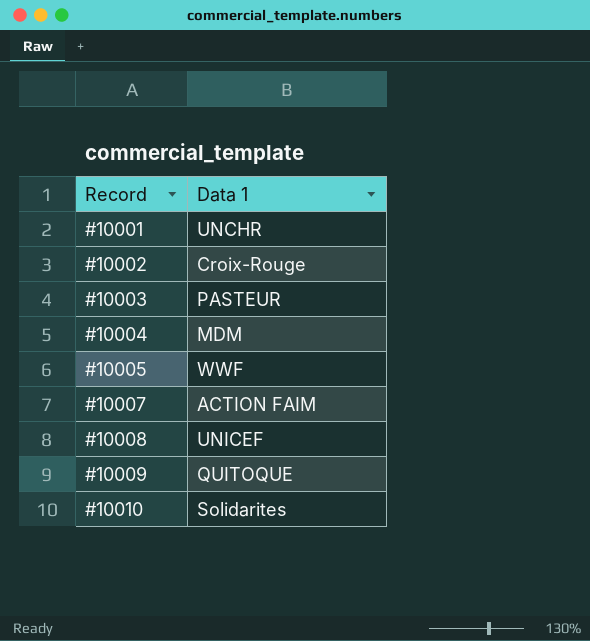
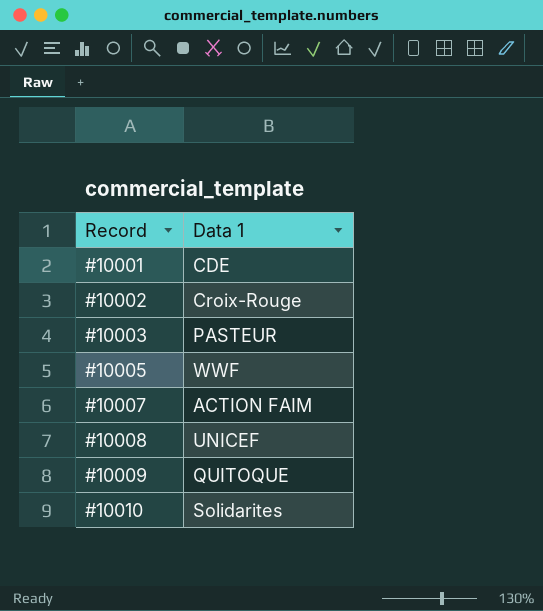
row #10004: MDM -> none
#10001 | Data 1: UNCHR -> CDE

